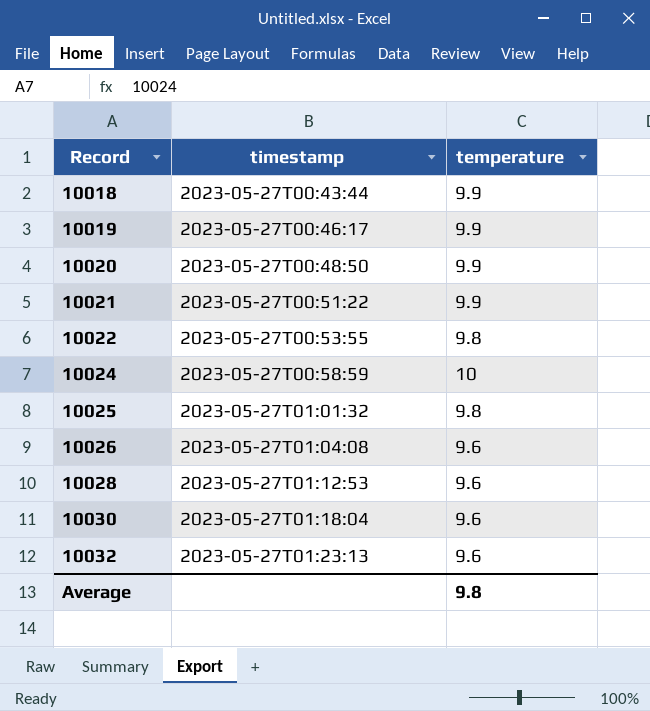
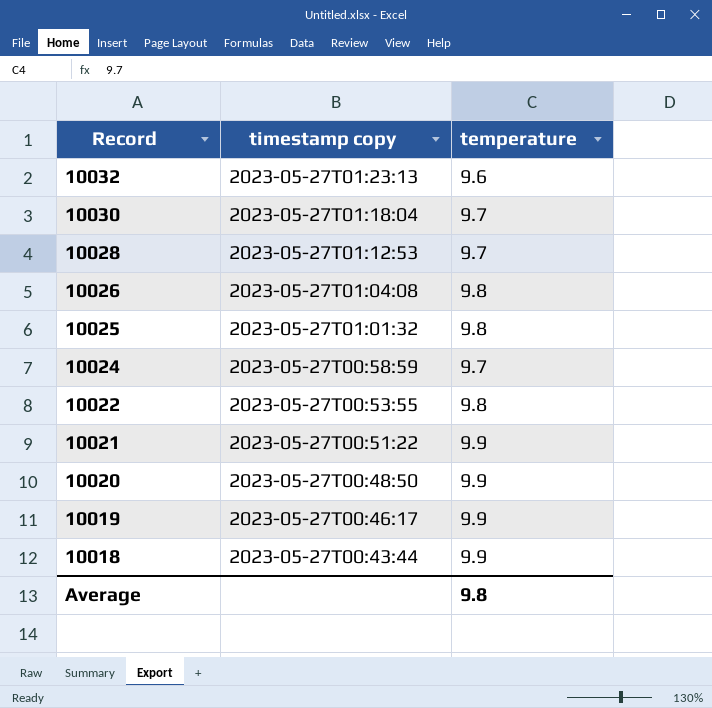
row order: Record ascending -> Record descending
column name: timestamp -> timestamp copy
10030 | temperature: 9.6 -> 9.7
10028 | temperature: 9.6 -> 9.7
10026 | temperature: 9.6 -> 9.8
10024 | temperature: 10 -> 9.7

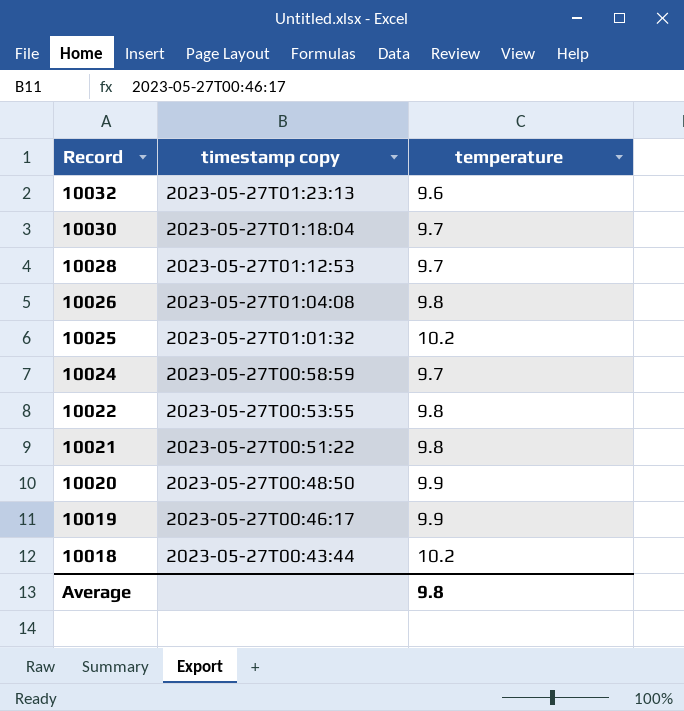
10025 | temperature: 9.8 -> 10.2
10021 | temperature: 9.9 -> 9.8
10018 | temperature: 9.9 -> 10.2

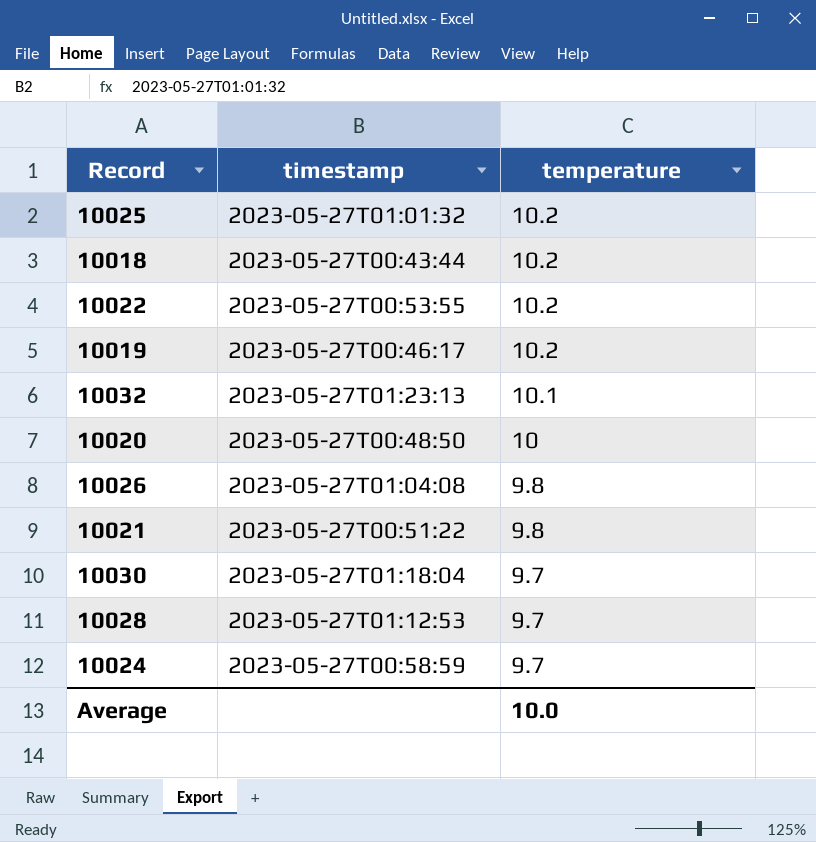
row order: Record descending -> temperature descending
column name: timestamp copy -> timestamp
10022 | temperature: 9.8 -> 10.2
10019 | temperature: 9.9 -> 10.2
10032 | temperature: 9.6 -> 10.1
10020 | temperature: 9.9 -> 10
Average | temperature: 9.8 -> 10.0

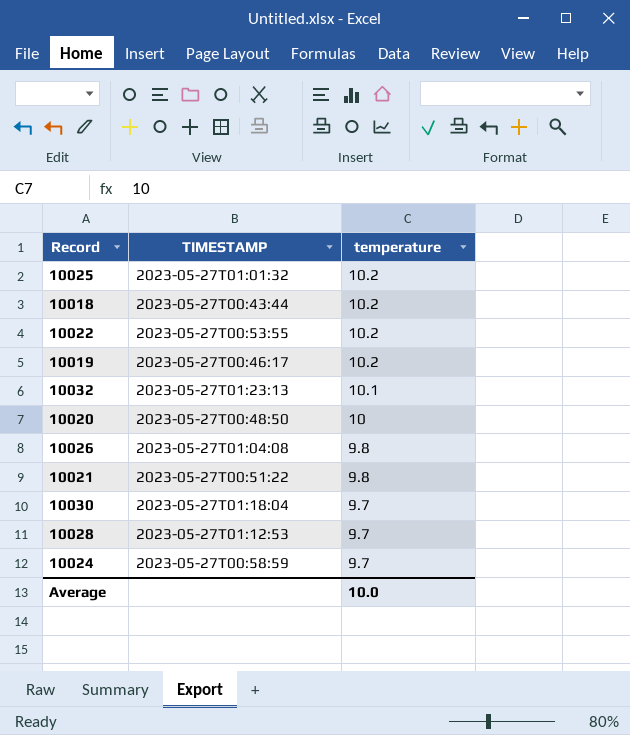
column name: timestamp -> TIMESTAMP

